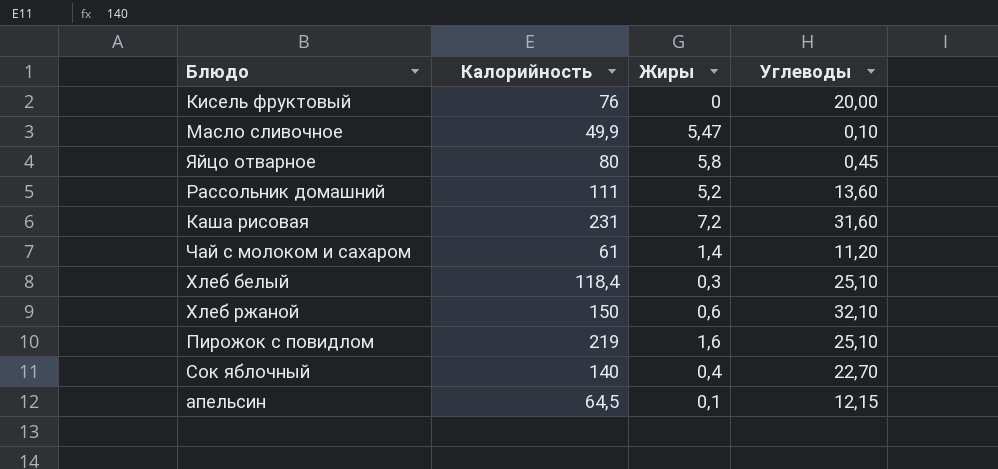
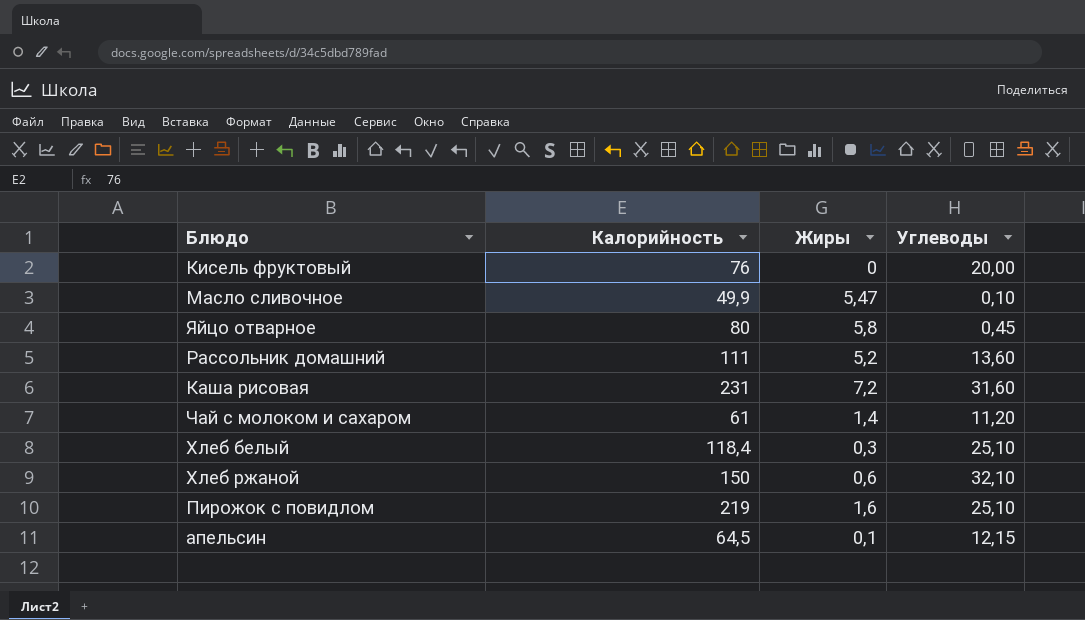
row Сок яблочный: 140 | 0,4 | 22,70 -> none

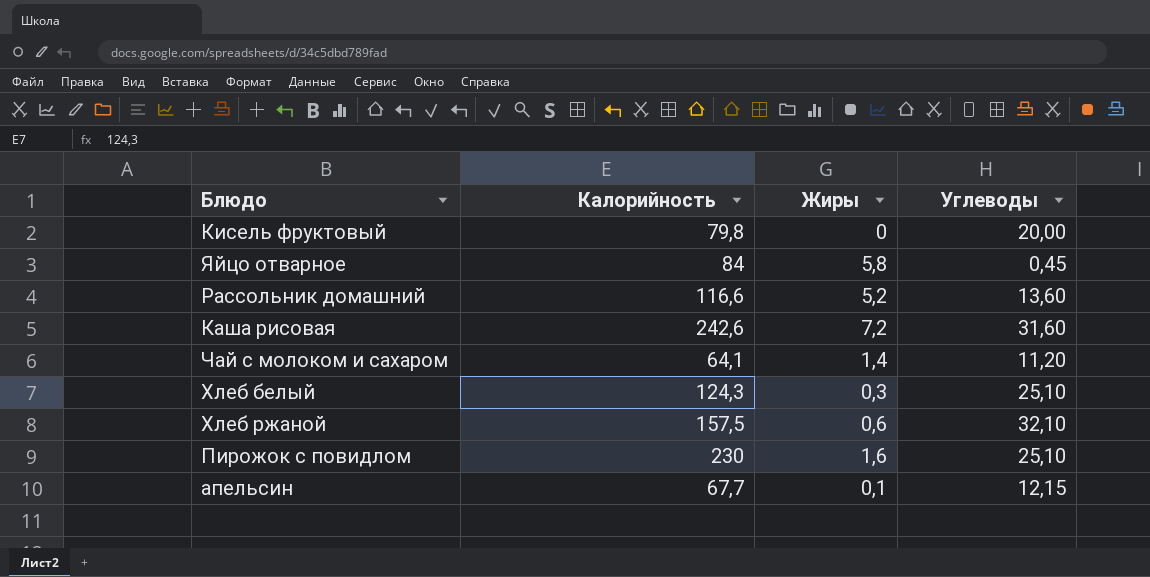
row Масло сливочное: 49,9 | 5,47 | 0,10 -> none
Кисель фруктовый | Калорийность: 76 -> 79,8
Яйцо отварное | Калорийность: 80 -> 84
Рассольник домашний | Калорийность: 111 -> 116,6
Каша рисовая | Калорийность: 231 -> 242,6
Чай с молоком и сахаром | Калорийность: 61 -> 64,1
Хлеб белый | Калорийность: 118,4 -> 124,3
Хлеб ржаной | Калорийность: 150 -> 157,5
Пирожок с повидлом | Калорийность: 219 -> 230
апельсин | Калорийность: 64,5 -> 67,7

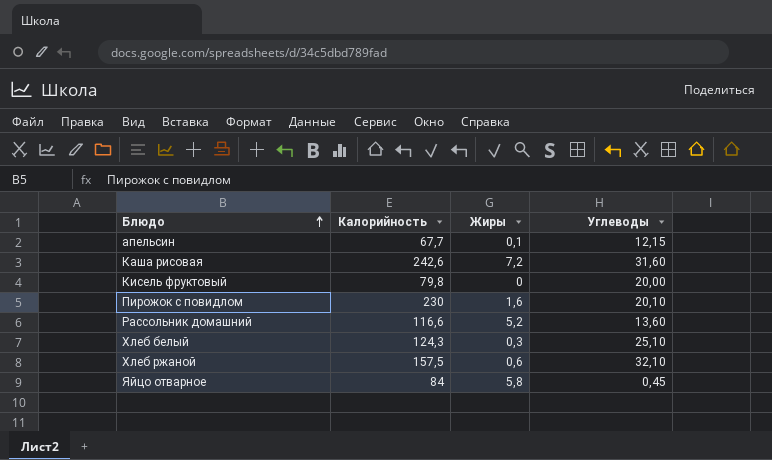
row order: none -> Блюдо ascending
row Чай с молоком и сахаром: 64,1 | 1,4 | 11,20 -> none
Пирожок с повидлом | Углеводы: 25,10 -> 20,10

